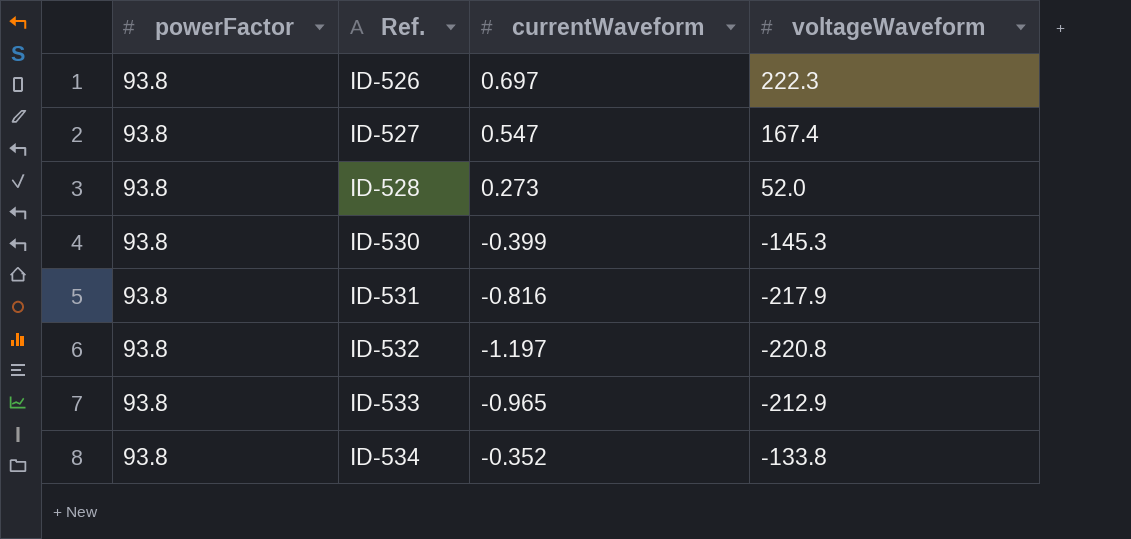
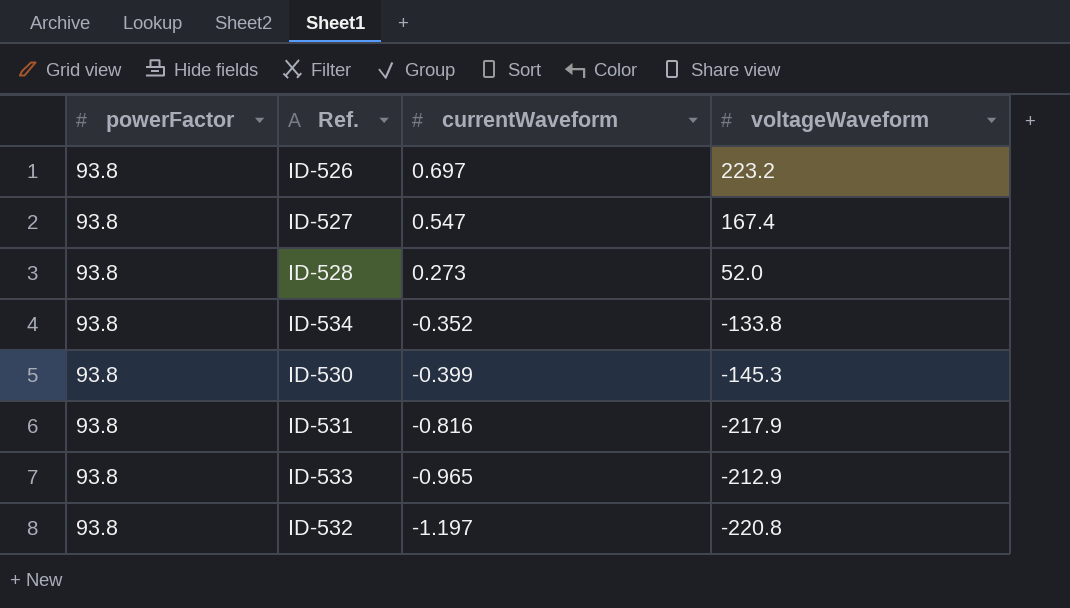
row order: Ref. ascending -> currentWaveform descending
ID-526 | voltageWaveform: 222.3 -> 223.2

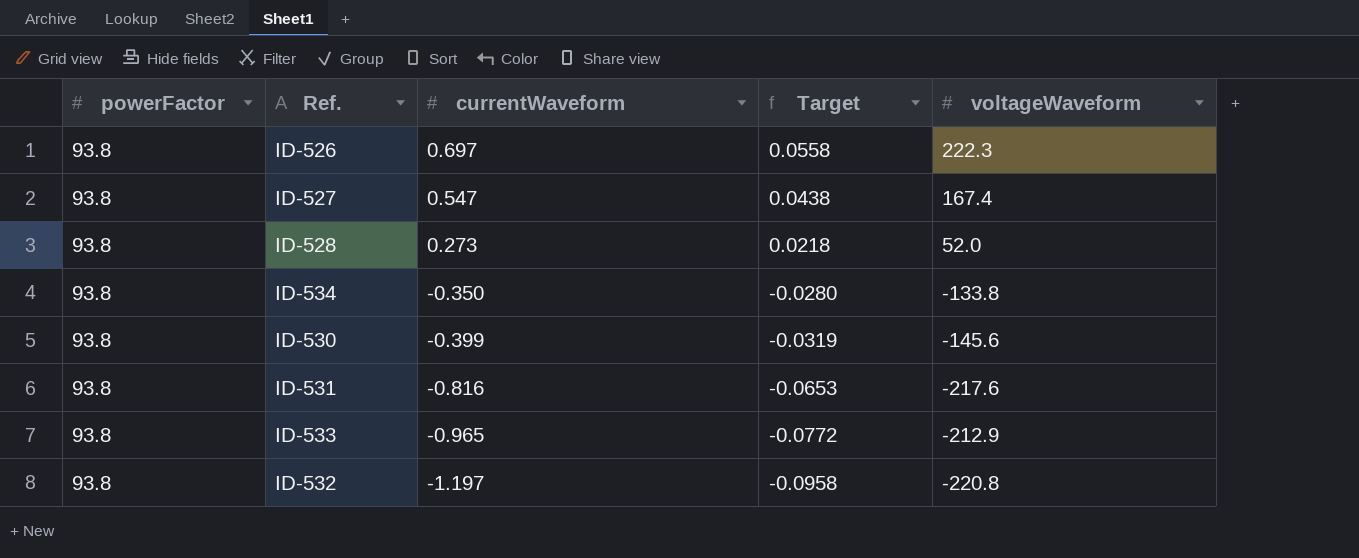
column Target | formula: none -> [currentWaveform] * 0.08
ID-526 | voltageWaveform: 223.2 -> 222.3
ID-534 | currentWaveform: -0.352 -> -0.350
ID-530 | voltageWaveform: -145.3 -> -145.6
ID-531 | voltageWaveform: -217.9 -> -217.6

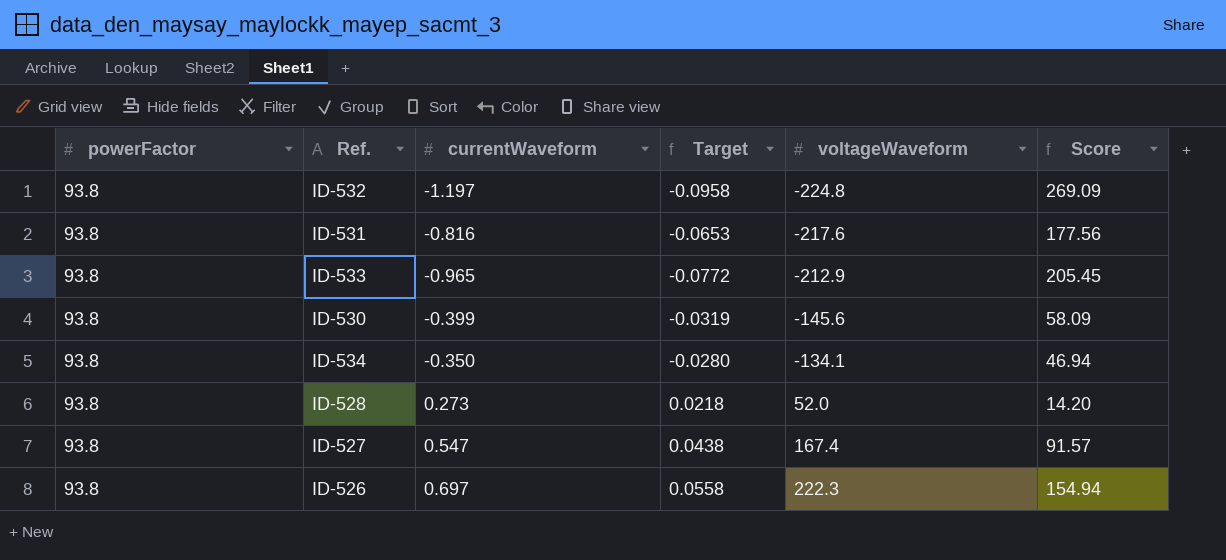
row order: currentWaveform descending -> voltageWaveform ascending
column Score | formula: none -> [currentWaveform] * [voltageWaveform]
ID-532 | voltageWaveform: -220.8 -> -224.8
ID-534 | voltageWaveform: -133.8 -> -134.1

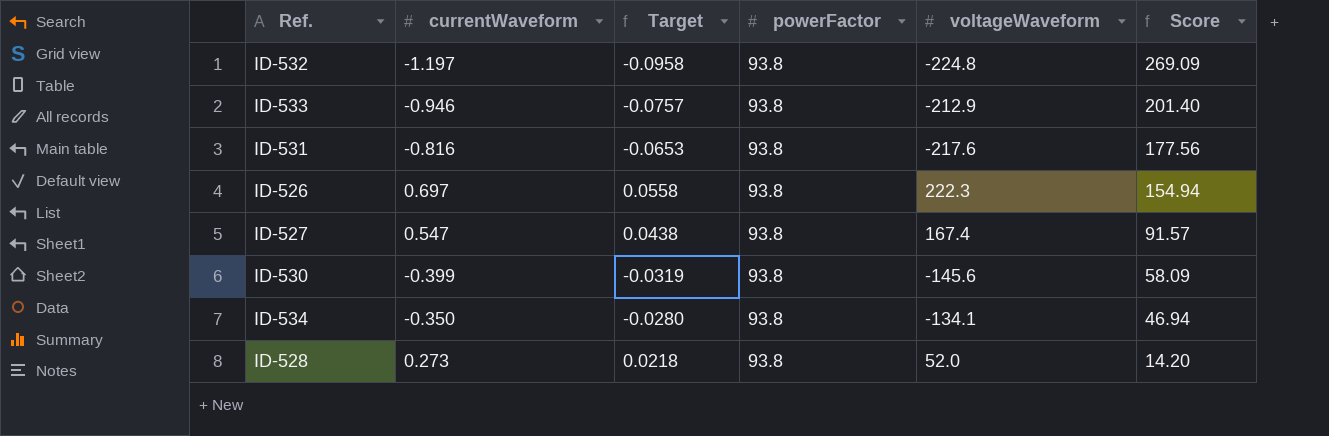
row order: voltageWaveform ascending -> Score descending
column powerFactor | position: 1 -> 4
ID-533 | currentWaveform: -0.965 -> -0.946
ID-533 | Target: -0.0772 -> -0.0757
ID-533 | Score: 205.45 -> 201.40

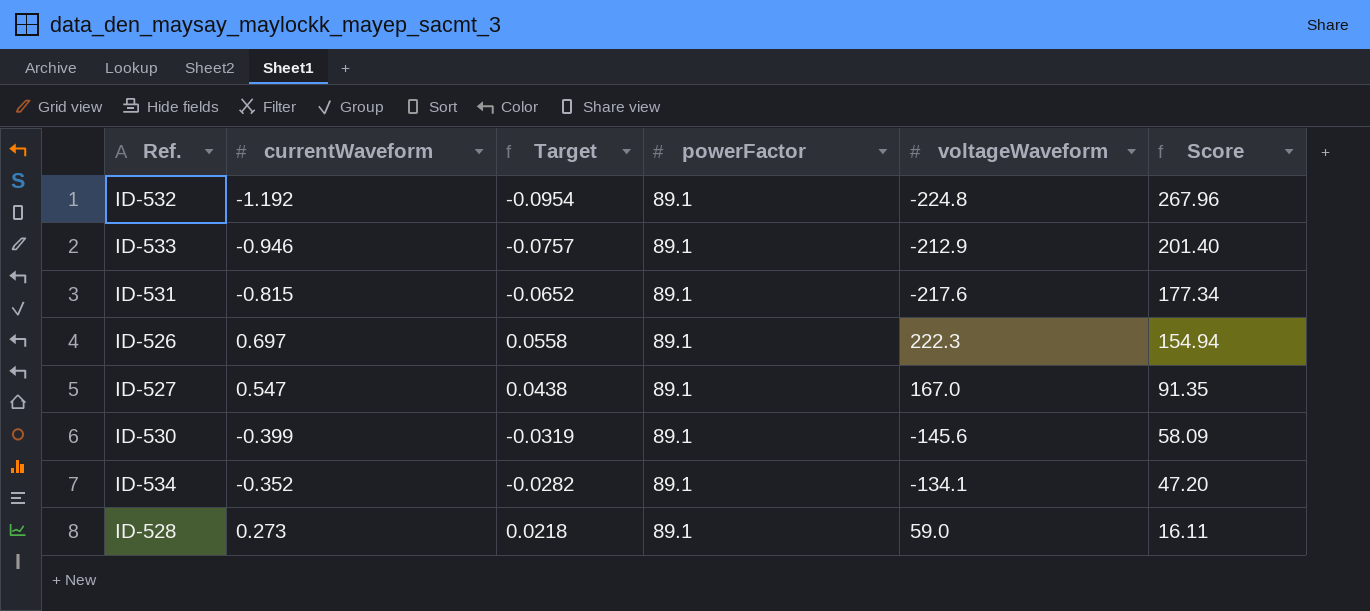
ID-532 | currentWaveform: -1.197 -> -1.192
ID-532 | Target: -0.0958 -> -0.0954
ID-532 | powerFactor: 93.8 -> 89.1
ID-532 | Score: 269.09 -> 267.96
ID-533 | powerFactor: 93.8 -> 89.1
ID-531 | currentWaveform: -0.816 -> -0.815
ID-531 | Target: -0.0653 -> -0.0652
ID-531 | powerFactor: 93.8 -> 89.1
ID-531 | Score: 177.56 -> 177.34
ID-526 | powerFactor: 93.8 -> 89.1
ID-527 | powerFactor: 93.8 -> 89.1
ID-527 | voltageWaveform: 167.4 -> 167.0
ID-527 | Score: 91.57 -> 91.35
ID-530 | powerFactor: 93.8 -> 89.1
ID-534 | currentWaveform: -0.350 -> -0.352
ID-534 | Target: -0.0280 -> -0.0282
ID-534 | powerFactor: 93.8 -> 89.1
ID-534 | Score: 46.94 -> 47.20
ID-528 | powerFactor: 93.8 -> 89.1
ID-528 | voltageWaveform: 52.0 -> 59.0
ID-528 | Score: 14.20 -> 16.11

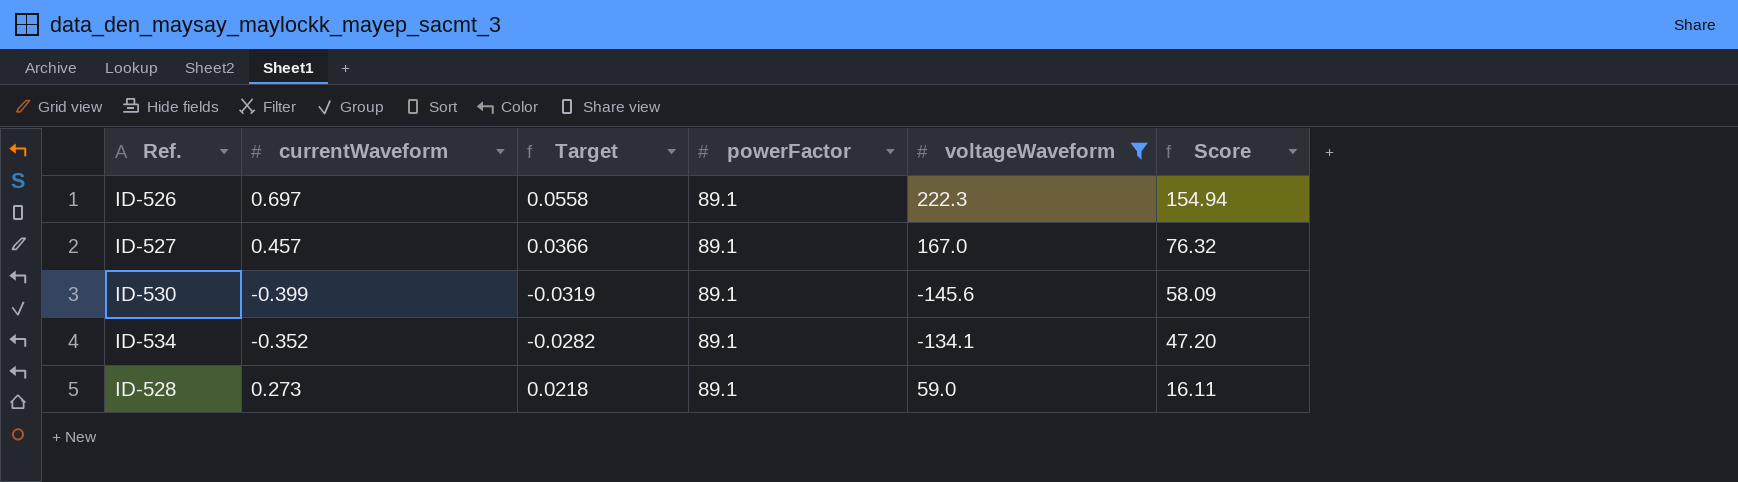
filter: none -> voltageWaveform >= -145.6
ID-527 | currentWaveform: 0.547 -> 0.457
ID-527 | Target: 0.0438 -> 0.0366
ID-527 | Score: 91.35 -> 76.32

